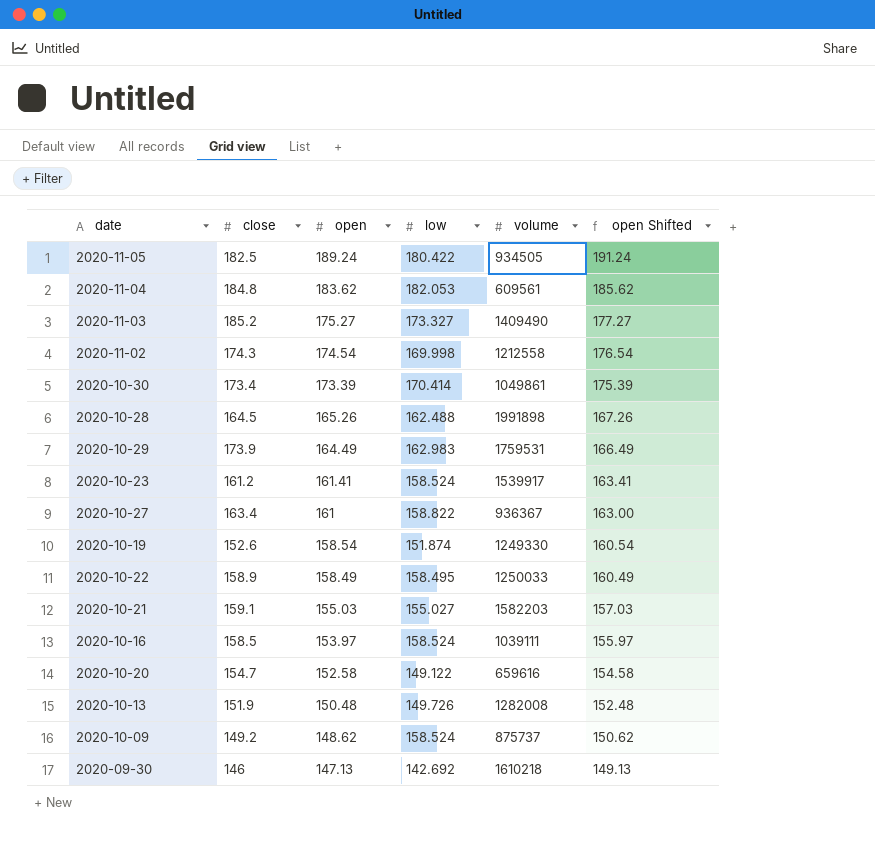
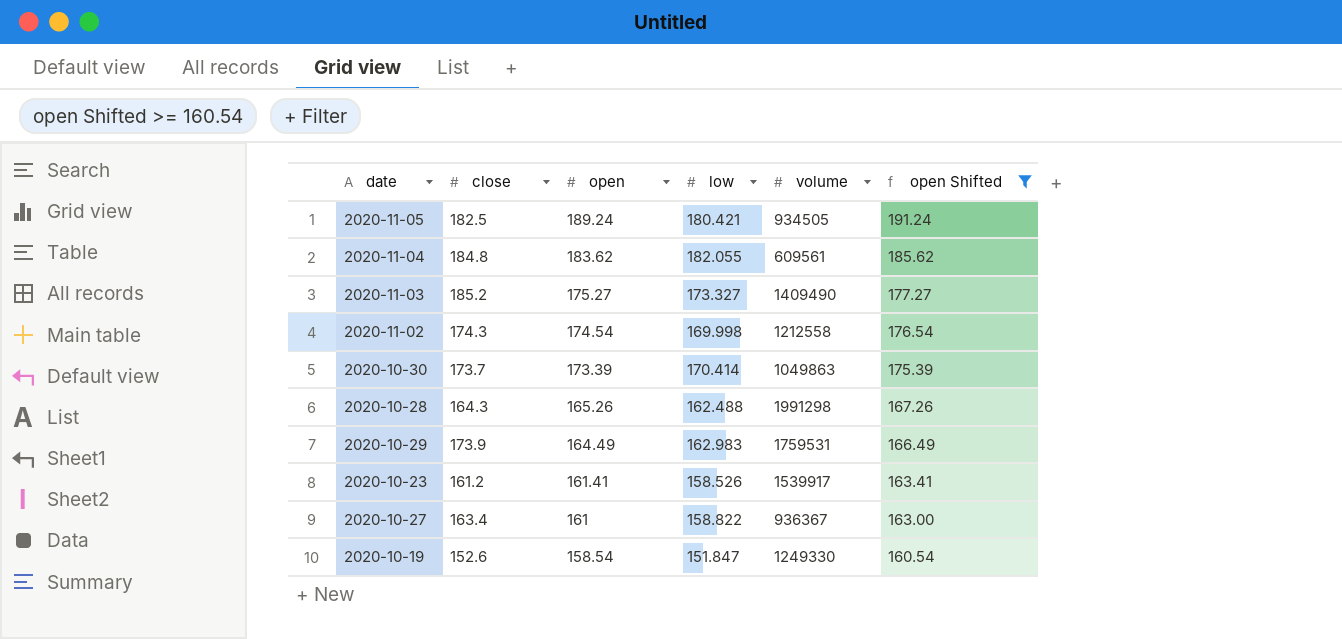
filter: none -> open Shifted >= 160.54
2020-11-05 | low: 180.422 -> 180.421
2020-11-04 | low: 182.053 -> 182.055
2020-10-30 | close: 173.4 -> 173.7
2020-10-30 | volume: 1049861 -> 1049863
2020-10-28 | close: 164.5 -> 164.3
2020-10-28 | volume: 1991898 -> 1991298
2020-10-23 | low: 158.524 -> 158.526
2020-10-19 | low: 151.874 -> 151.847

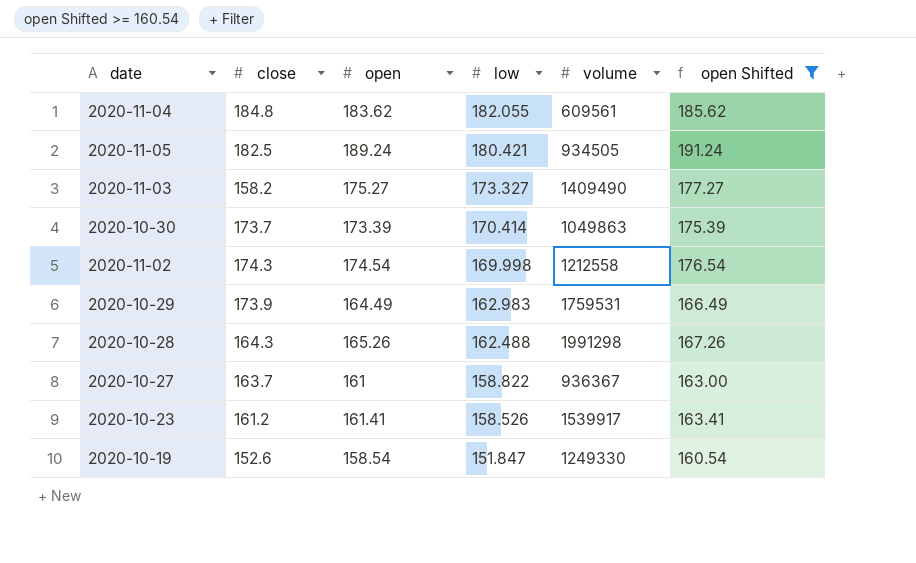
row order: open descending -> low descending
2020-11-03 | close: 185.2 -> 158.2
2020-10-27 | close: 163.4 -> 163.7

